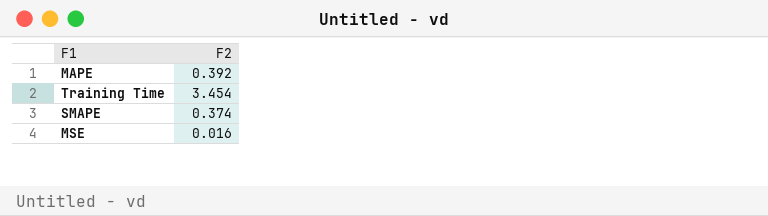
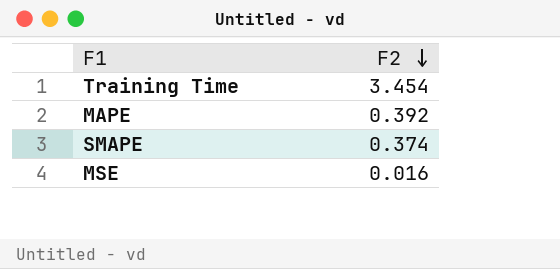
row order: none -> F2 descending

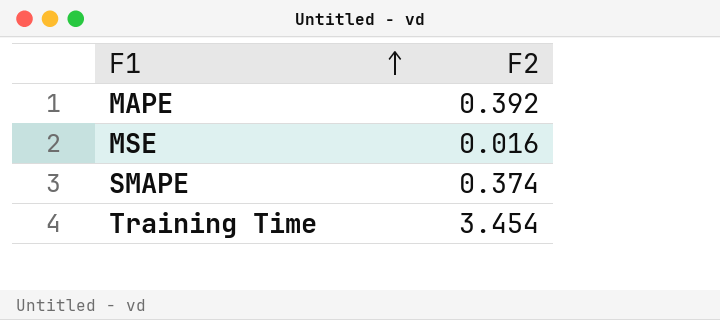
row order: F2 descending -> F1 ascending

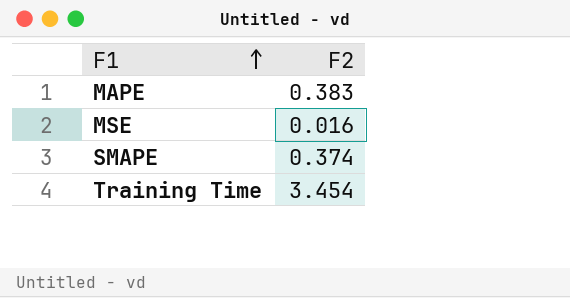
MAPE | F2: 0.392 -> 0.383

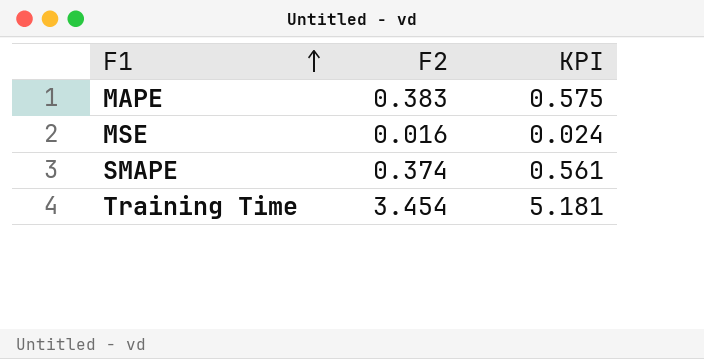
column KPI | formula: none -> [F2] * 1.5

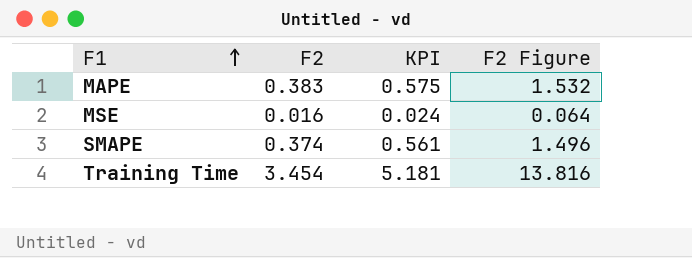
column F2 Figure | formula: none -> [F2] * 4

